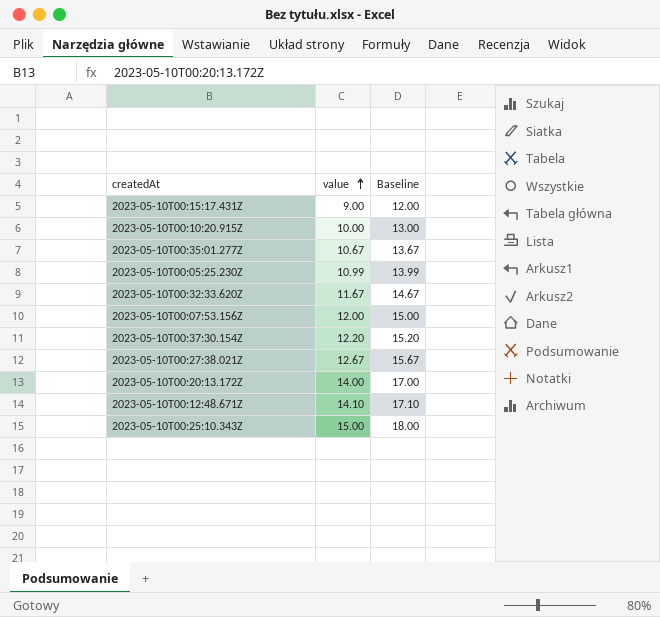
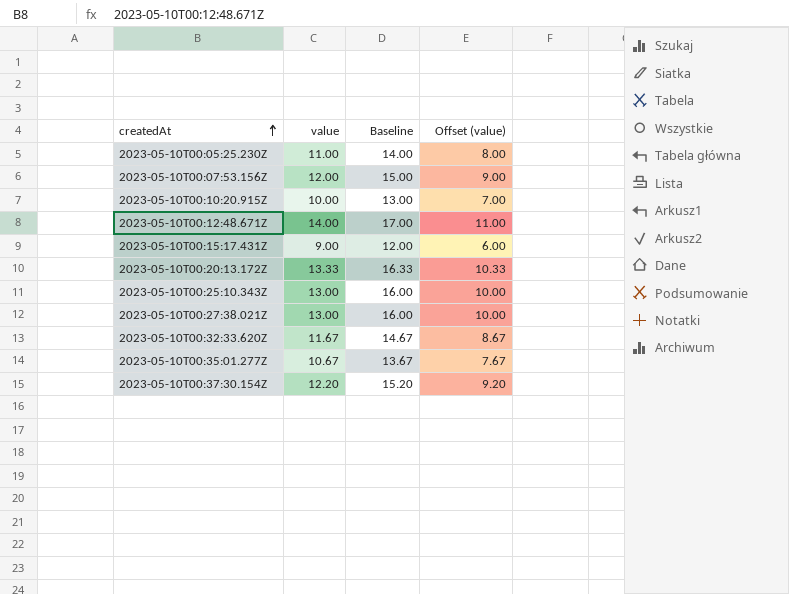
row order: value ascending -> createdAt ascending
column Offset (value) | formula: none -> [value] - 3
2023-05-10T00:05:25.230Z | value: 10.99 -> 11.00
2023-05-10T00:05:25.230Z | Baseline: 13.99 -> 14.00
2023-05-10T00:12:48.671Z | value: 14.10 -> 14.00
2023-05-10T00:12:48.671Z | Baseline: 17.10 -> 17.00
2023-05-10T00:20:13.172Z | value: 14.00 -> 13.33
2023-05-10T00:20:13.172Z | Baseline: 17.00 -> 16.33
2023-05-10T00:25:10.343Z | value: 15.00 -> 13.00
2023-05-10T00:25:10.343Z | Baseline: 18.00 -> 16.00
2023-05-10T00:27:38.021Z | value: 12.67 -> 13.00
2023-05-10T00:27:38.021Z | Baseline: 15.67 -> 16.00

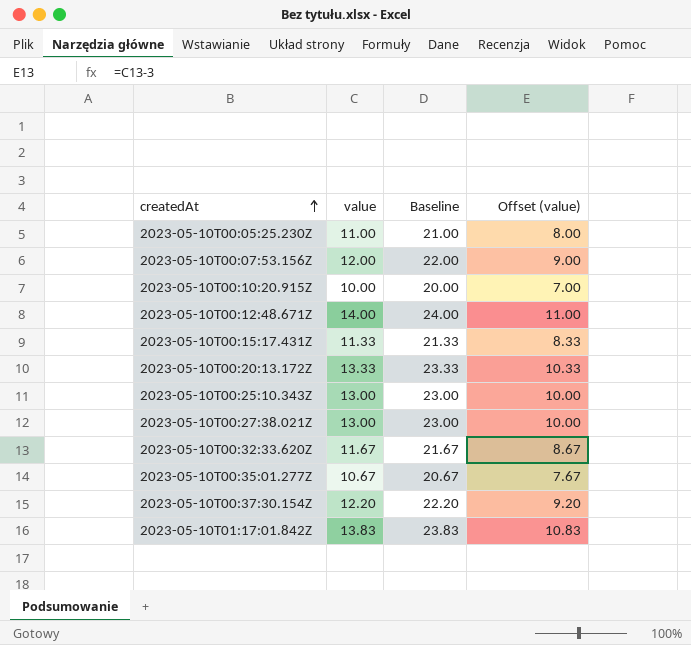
column Baseline | formula: [value] + 3 -> [value] + 10
2023-05-10T00:15:17.431Z | value: 9.00 -> 11.33
2023-05-10T00:15:17.431Z | Offset (value): 6.00 -> 8.33
row 2023-05-10T01:17:01.842Z: none -> 13.83 | 23.83 | 10.83

